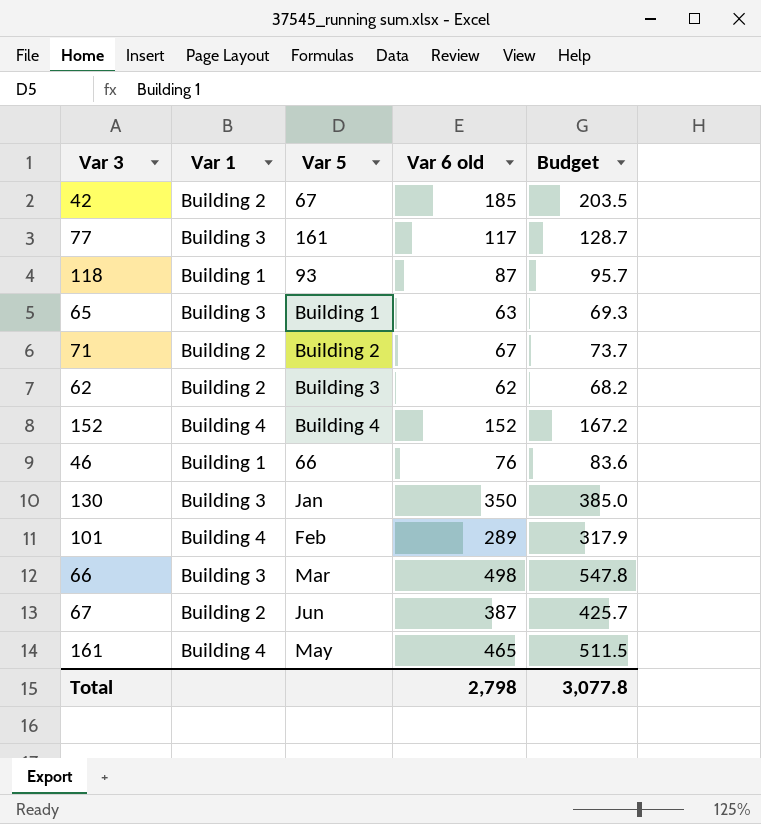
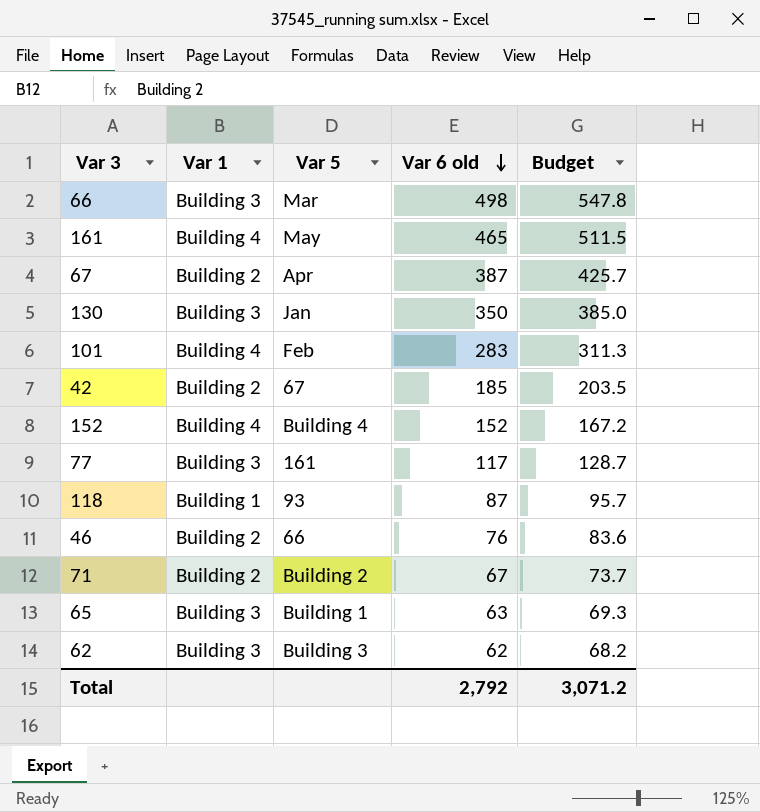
row order: none -> Var 6 old descending
67 | Var 5: Jun -> Apr
101 | Var 6 old: 289 -> 283
101 | Budget: 317.9 -> 311.3
46 | Var 1: Building 1 -> Building 2
62 | Var 1: Building 2 -> Building 3
Total | Var 6 old: 2,798 -> 2,792
Total | Budget: 3,077.8 -> 3,071.2

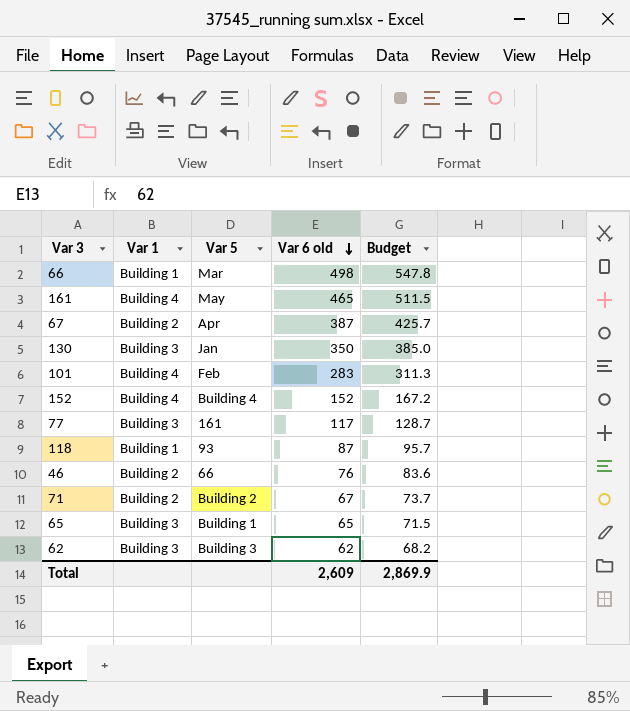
row 42: Building 2 | 67 | 185 | 203.5 -> none
66 | Var 1: Building 3 -> Building 1
65 | Var 6 old: 63 -> 65
65 | Budget: 69.3 -> 71.5
Total | Var 6 old: 2,792 -> 2,609
Total | Budget: 3,071.2 -> 2,869.9

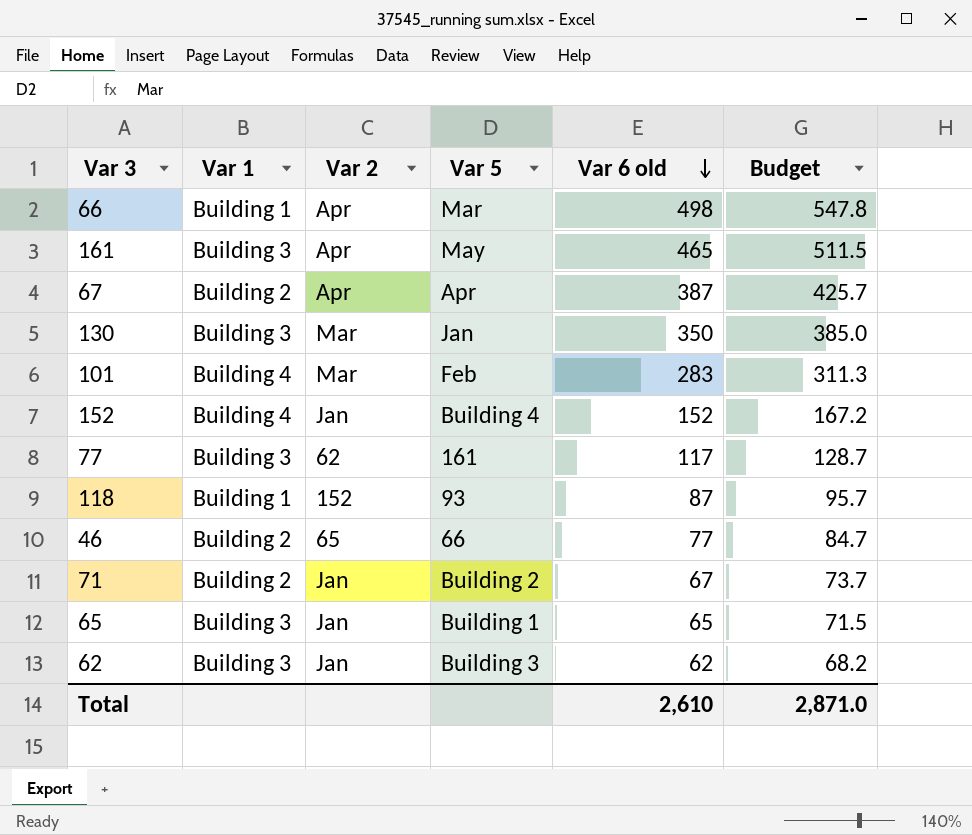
column Var 2 | position: none -> 3
161 | Var 1: Building 4 -> Building 3
46 | Var 6 old: 76 -> 77
46 | Budget: 83.6 -> 84.7
Total | Var 6 old: 2,609 -> 2,610
Total | Budget: 2,869.9 -> 2,871.0

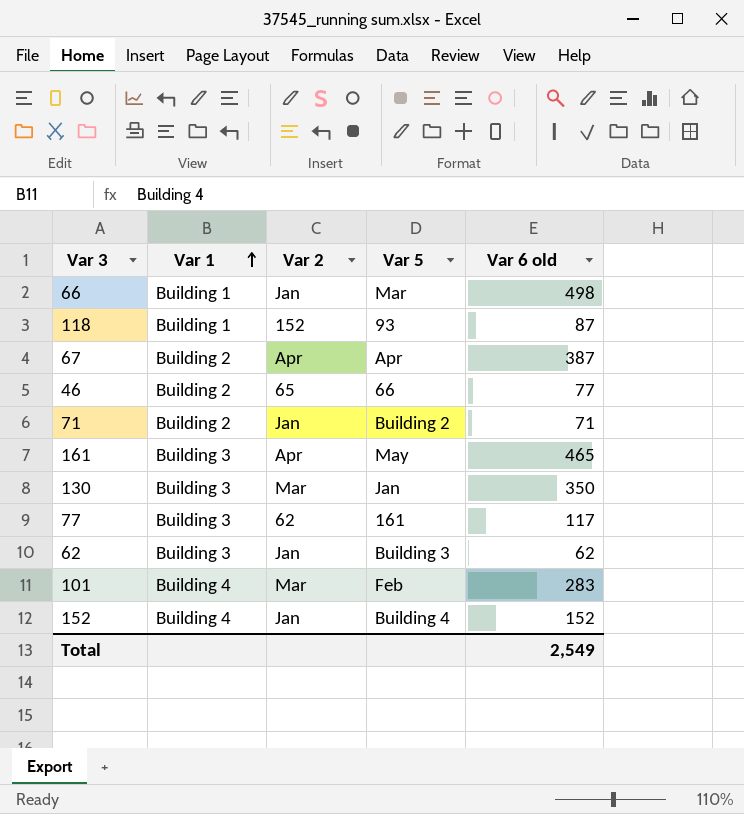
row order: Var 6 old descending -> Var 1 ascending
column Budget | formula: [Var 6 old] * 1.1 -> none
row 65: Building 3 | Jan | Building 1 | 65 | 71.5 -> none
66 | Var 2: Apr -> Jan
71 | Var 6 old: 67 -> 71
Total | Var 6 old: 2,610 -> 2,549

